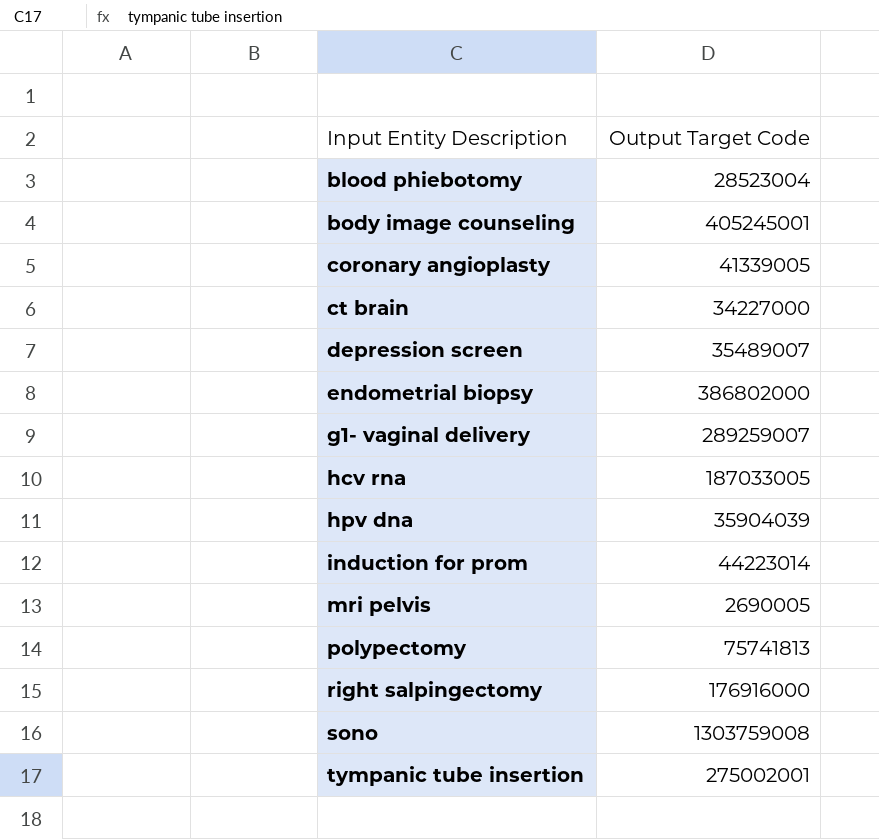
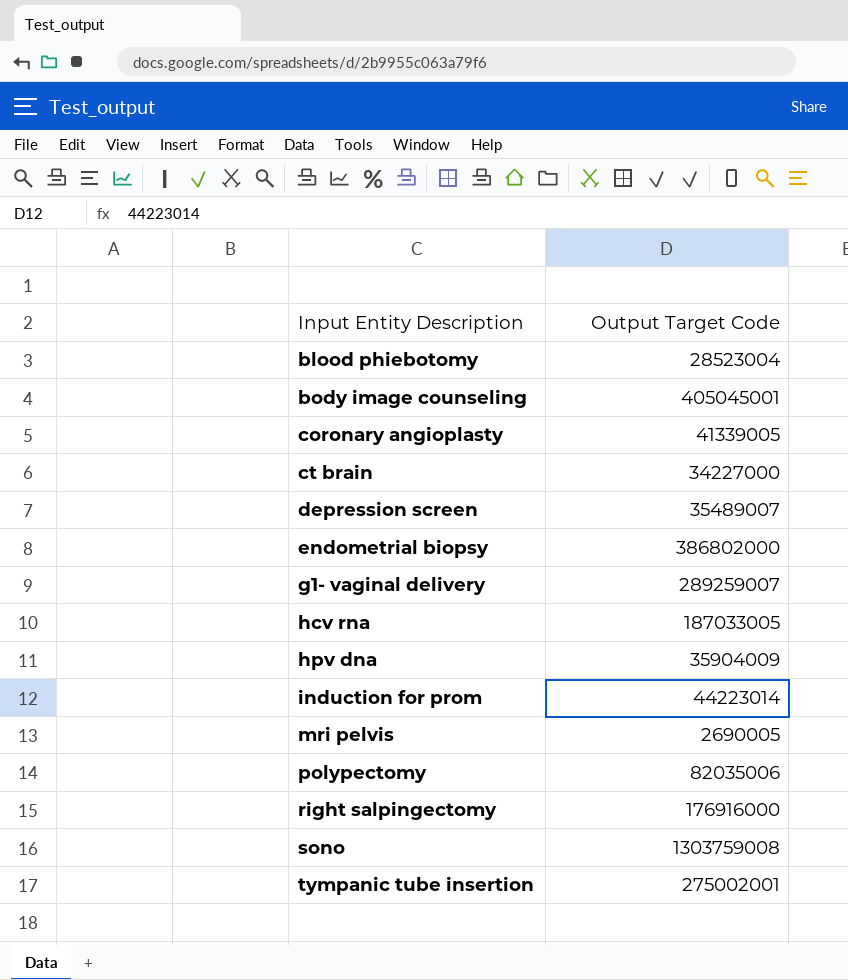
body image counseling | Output Target Code: 405245001 -> 405045001
hpv dna | Output Target Code: 35904039 -> 35904009
polypectomy | Output Target Code: 75741813 -> 82035006

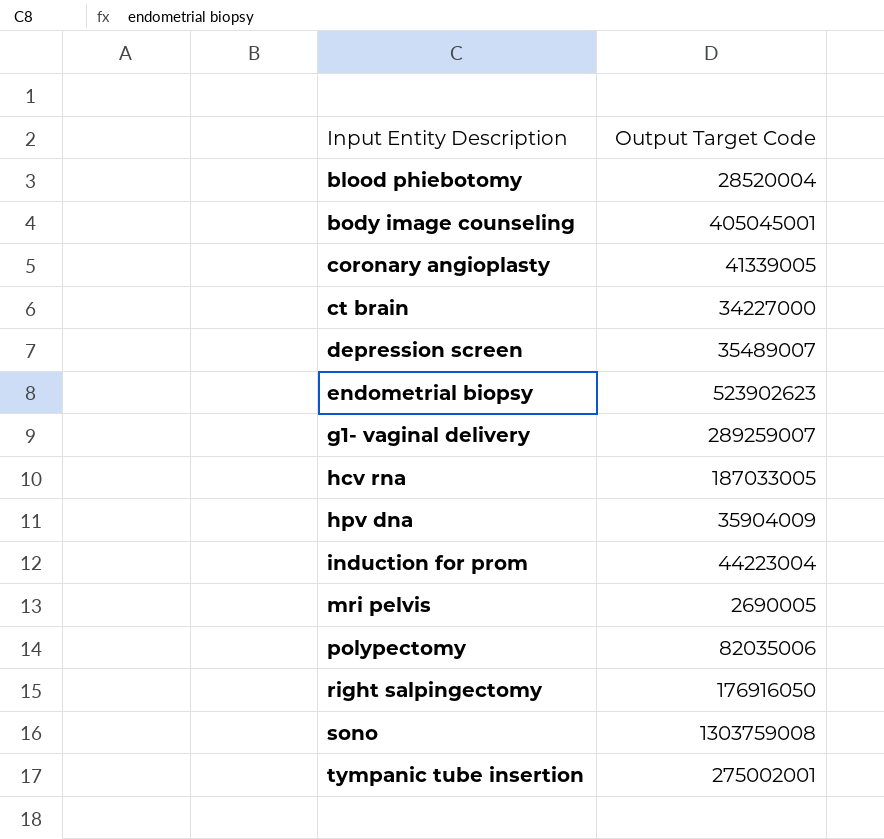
blood phiebotomy | Output Target Code: 28523004 -> 28520004
endometrial biopsy | Output Target Code: 386802000 -> 523902623
induction for prom | Output Target Code: 44223014 -> 44223004
right salpingectomy | Output Target Code: 176916000 -> 176916050

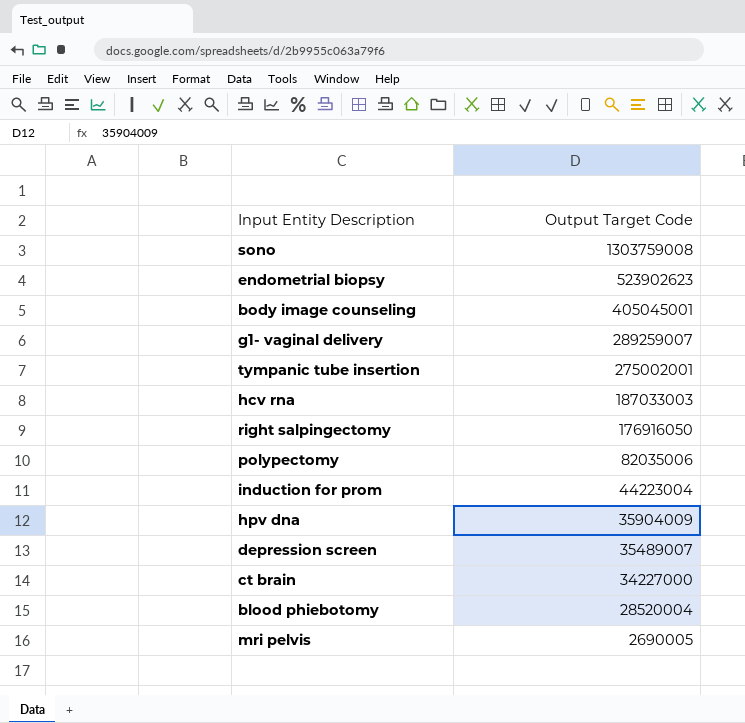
row order: Input Entity Description ascending -> Output Target Code descending
row coronary angioplasty: 41339005 -> none
hcv rna | Output Target Code: 187033005 -> 187033003

